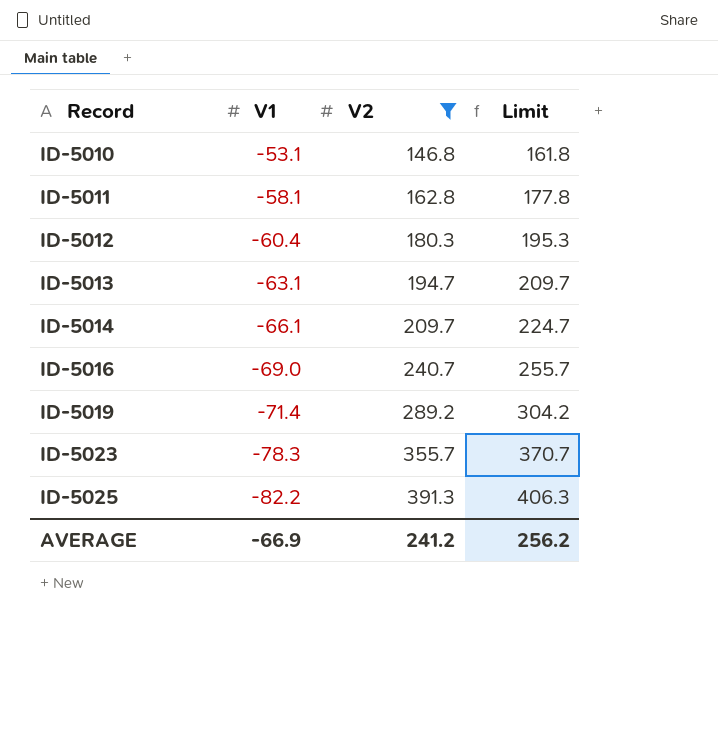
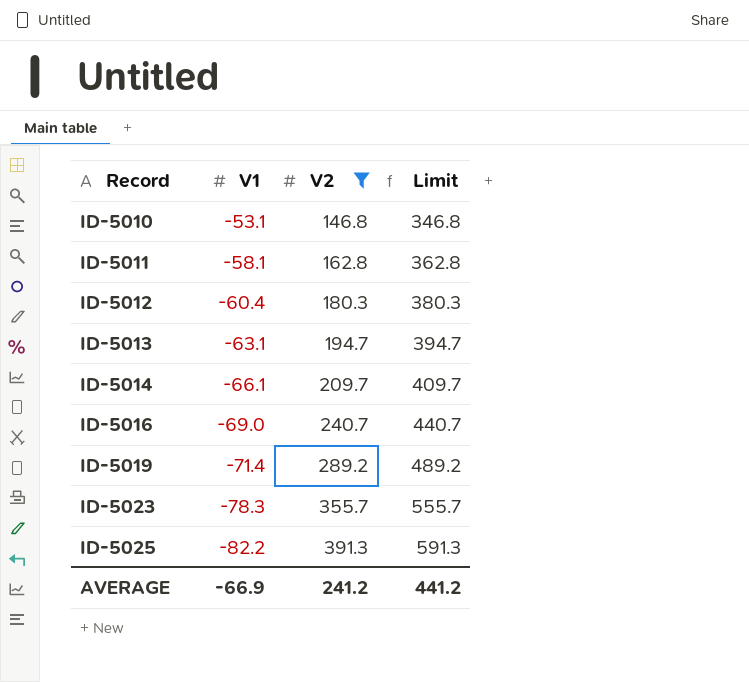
column Limit | formula: [V2] + 15 -> [V2] + 200
AVERAGE | Limit: 256.2 -> 441.2

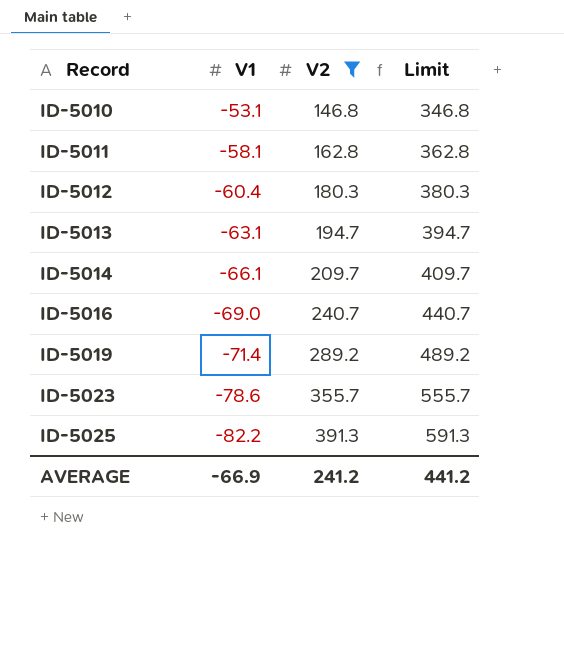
ID-5023 | V1: -78.3 -> -78.6

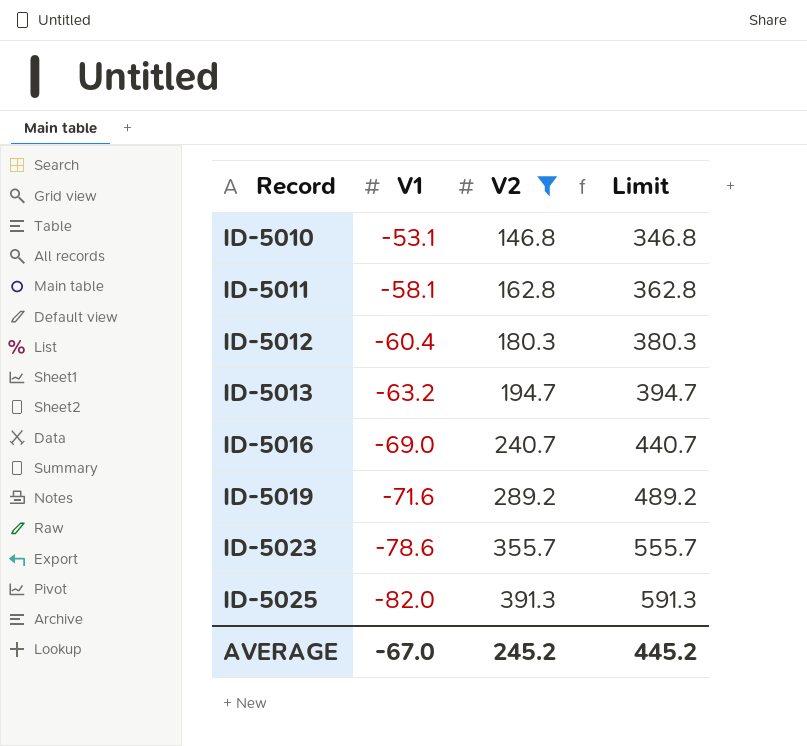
row ID-5014: -66.1 | 209.7 | 409.7 -> none
ID-5013 | V1: -63.1 -> -63.2
ID-5019 | V1: -71.4 -> -71.6
ID-5025 | V1: -82.2 -> -82.0
AVERAGE | V1: -66.9 -> -67.0
AVERAGE | V2: 241.2 -> 245.2
AVERAGE | Limit: 441.2 -> 445.2

